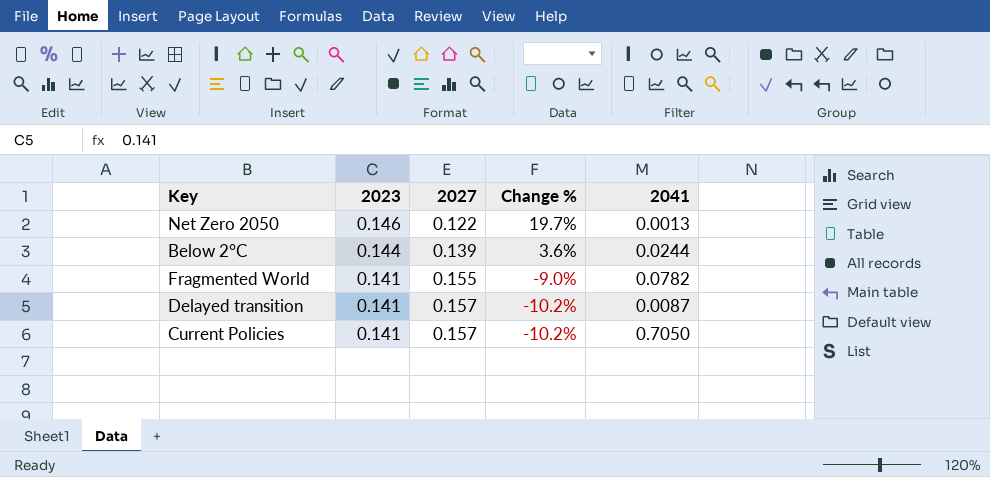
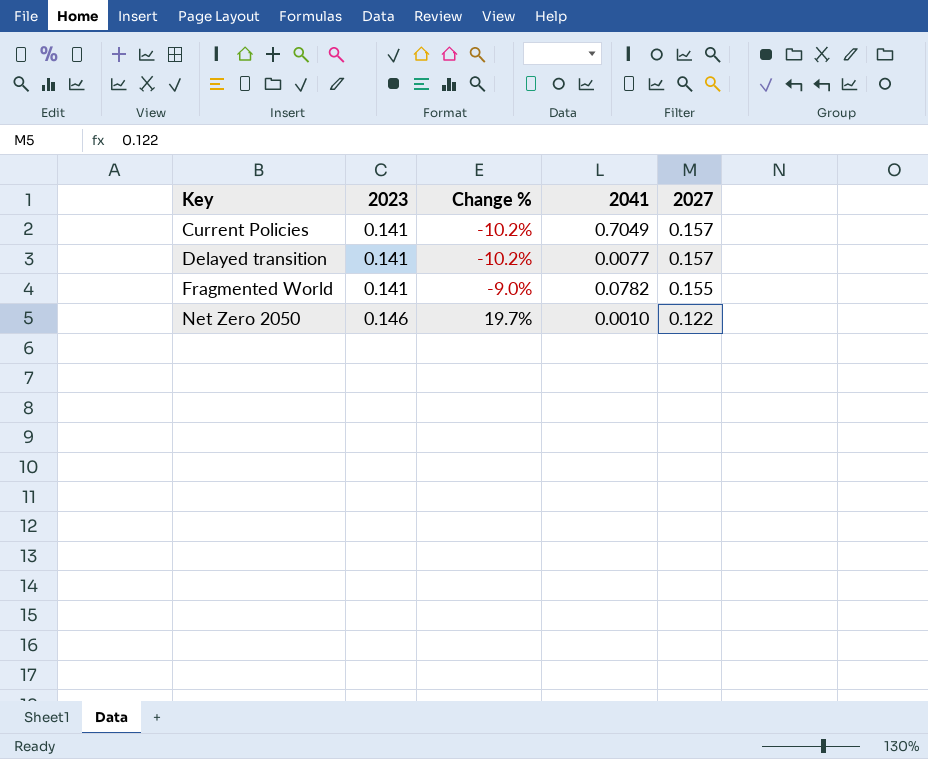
row order: 2023 descending -> Key ascending
column 2027 | position: 3 -> 5
row Below 2°C: 0.144 | 0.139 | 3.6% | 0.0244 -> none
Current Policies | 2041: 0.7050 -> 0.7049
Delayed transition | 2041: 0.0087 -> 0.0077
Net Zero 2050 | 2041: 0.0013 -> 0.0010

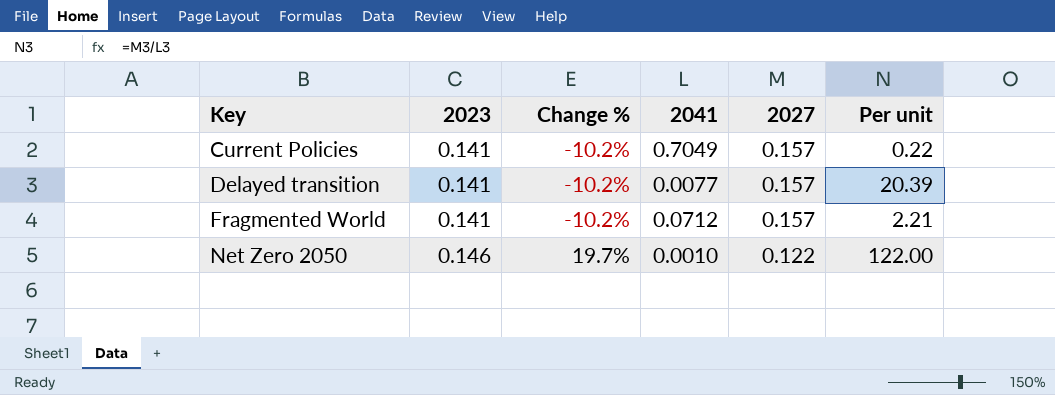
column Per unit | formula: none -> [2027] / [2041]
Fragmented World | Change %: -9.0% -> -10.2%
Fragmented World | 2041: 0.0782 -> 0.0712
Fragmented World | 2027: 0.155 -> 0.157

